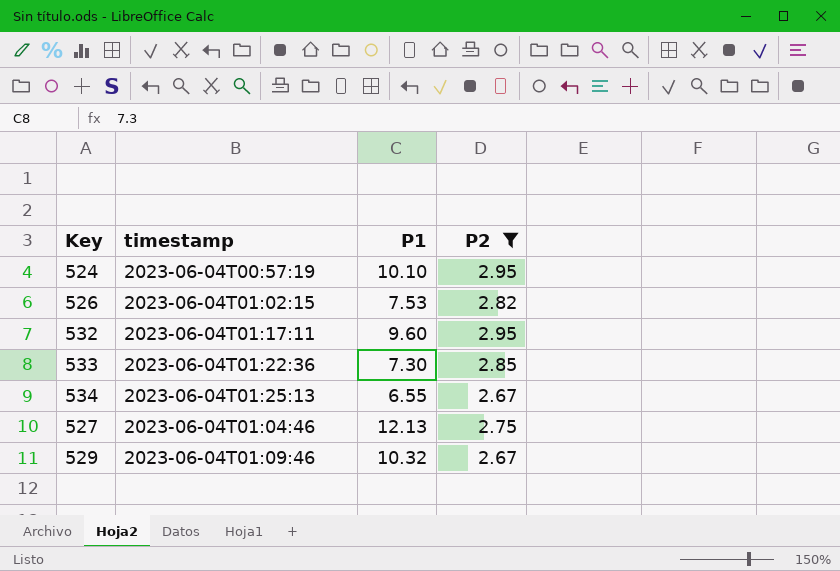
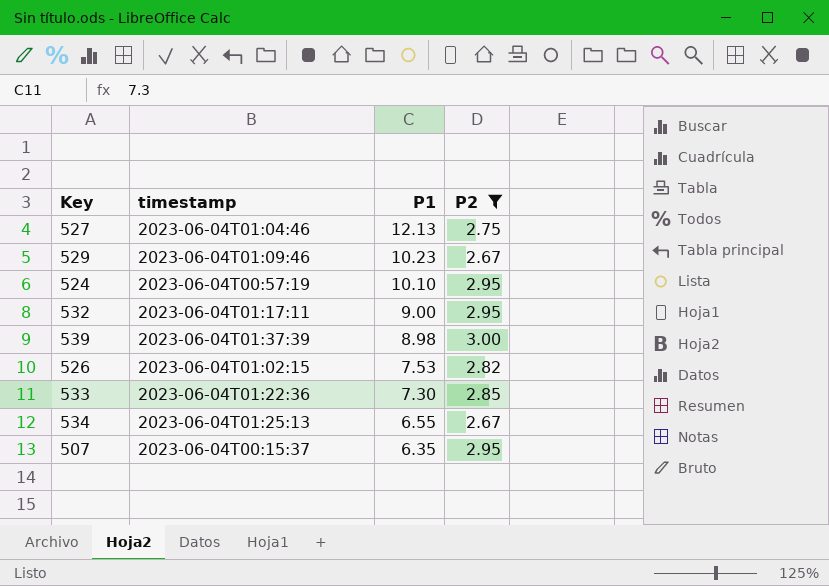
row order: none -> P1 descending
529 | P1: 10.32 -> 10.23
532 | P1: 9.60 -> 9.00
row 539: none -> 2023-06-04T01:37:39 | 8.98 | 3.00
row 507: none -> 2023-06-04T00:15:37 | 6.35 | 2.95

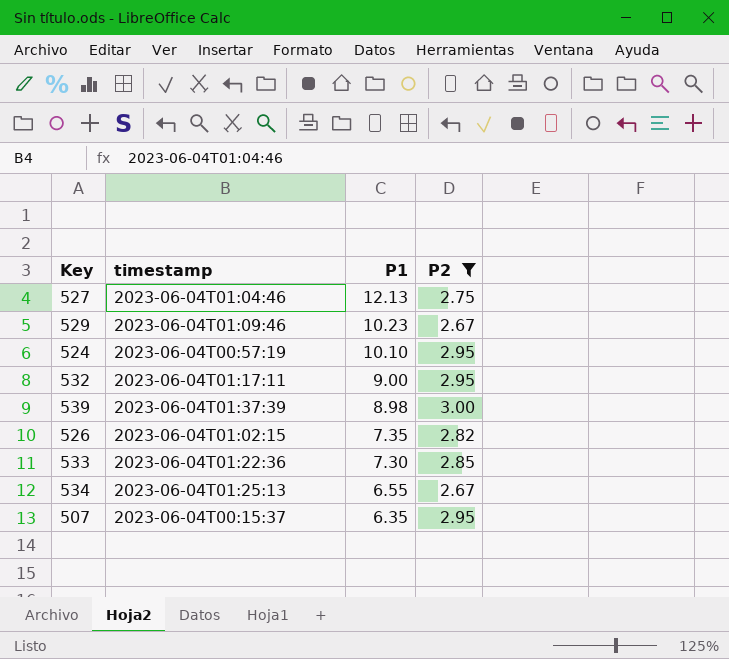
526 | P1: 7.53 -> 7.35

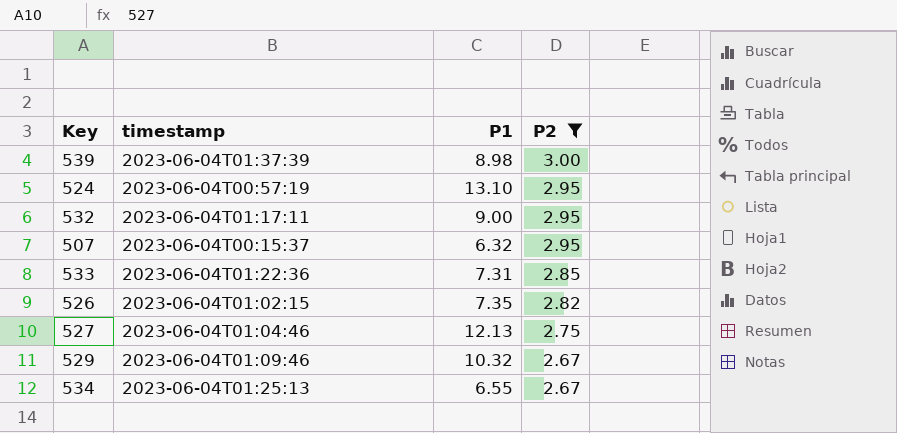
row order: P1 descending -> P2 descending
524 | P1: 10.10 -> 13.10
507 | P1: 6.35 -> 6.32
533 | P1: 7.30 -> 7.31
529 | P1: 10.23 -> 10.32

